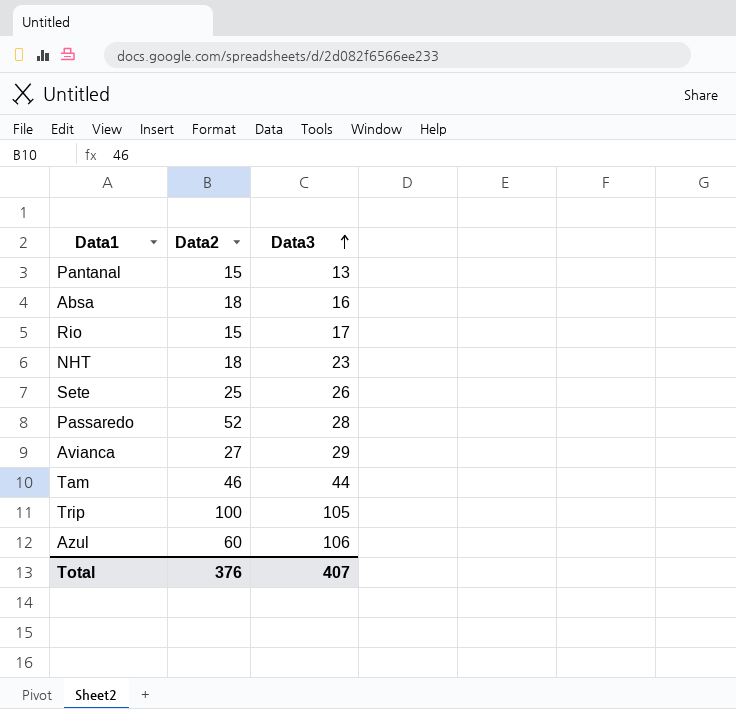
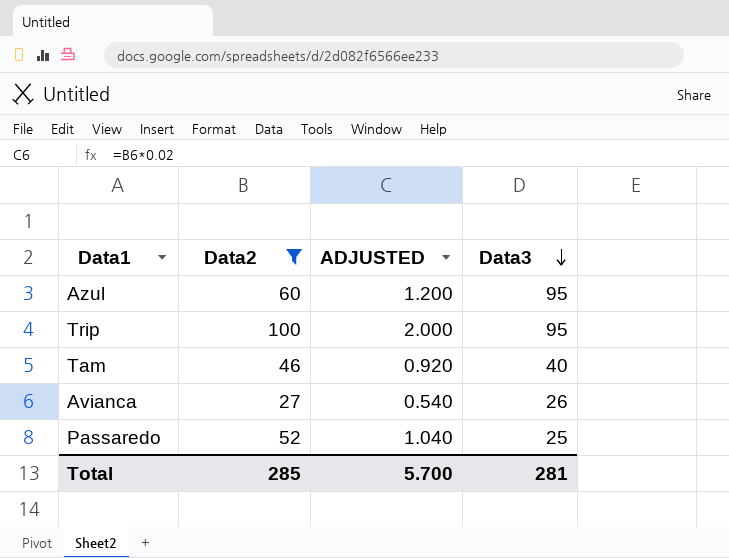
filter: none -> Data2 >= 27
row order: Data3 ascending -> Data3 descending
column ADJUSTED | formula: none -> [Data2] * 0.02
Azul | Data3: 106 -> 95
Trip | Data3: 105 -> 95
Tam | Data3: 44 -> 40
Avianca | Data3: 29 -> 26
Passaredo | Data3: 28 -> 25
Total | Data2: 376 -> 285
Total | Data3: 407 -> 281

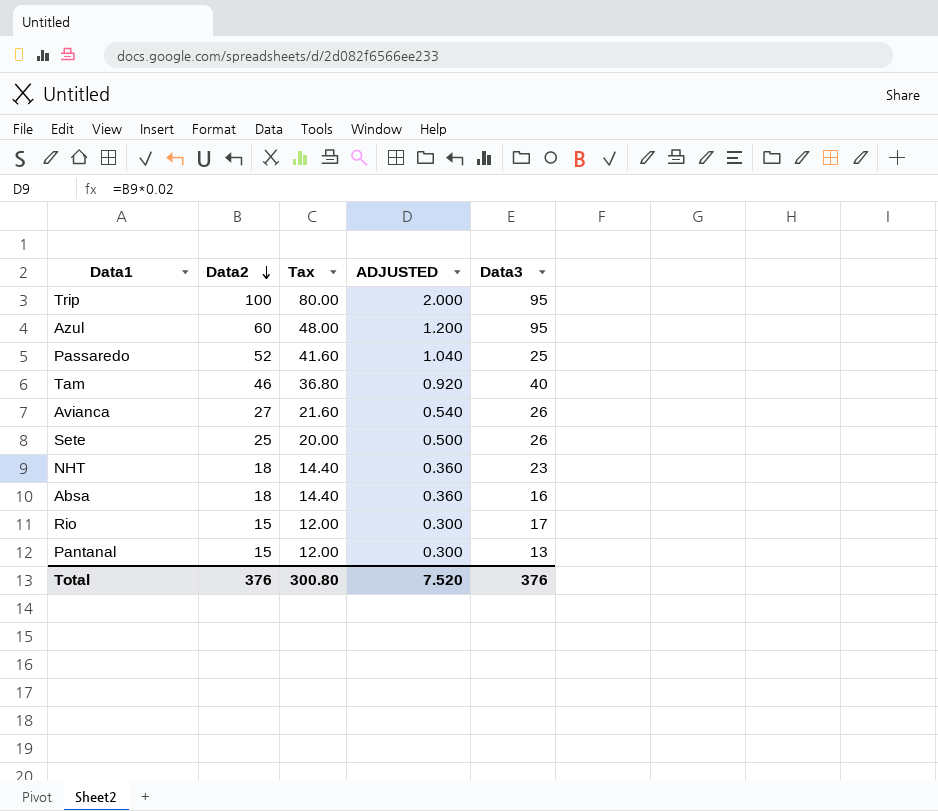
filter: Data2 >= 27 -> none
row order: Data3 descending -> Data2 descending
column Tax | formula: none -> [Data2] * 0.8
Total | Data2: 285 -> 376
Total | ADJUSTED: 5.700 -> 7.520
Total | Data3: 281 -> 376

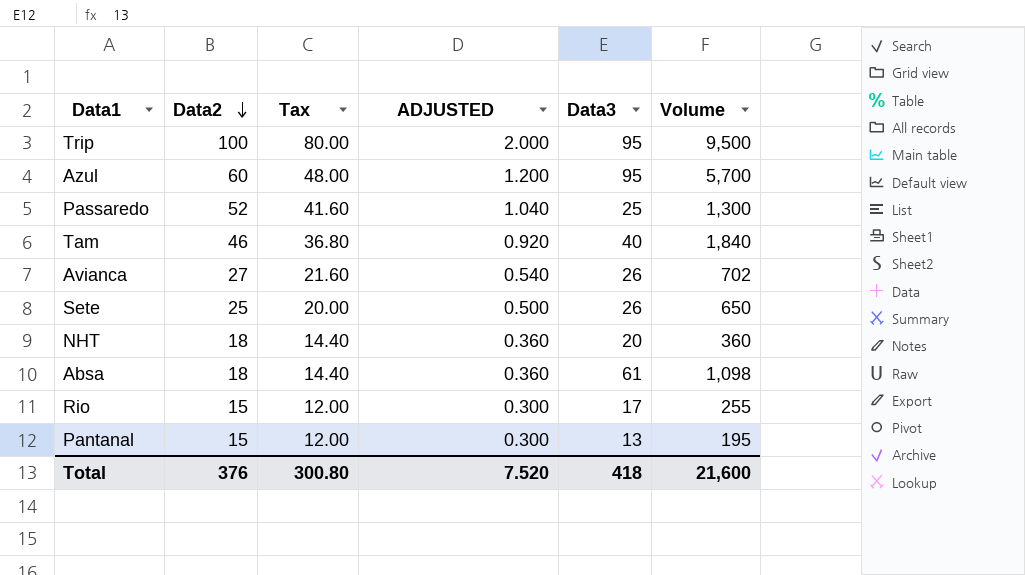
column Volume | formula: none -> [Data2] * [Data3]
NHT | Data3: 23 -> 20
Absa | Data3: 16 -> 61
Total | Data3: 376 -> 418

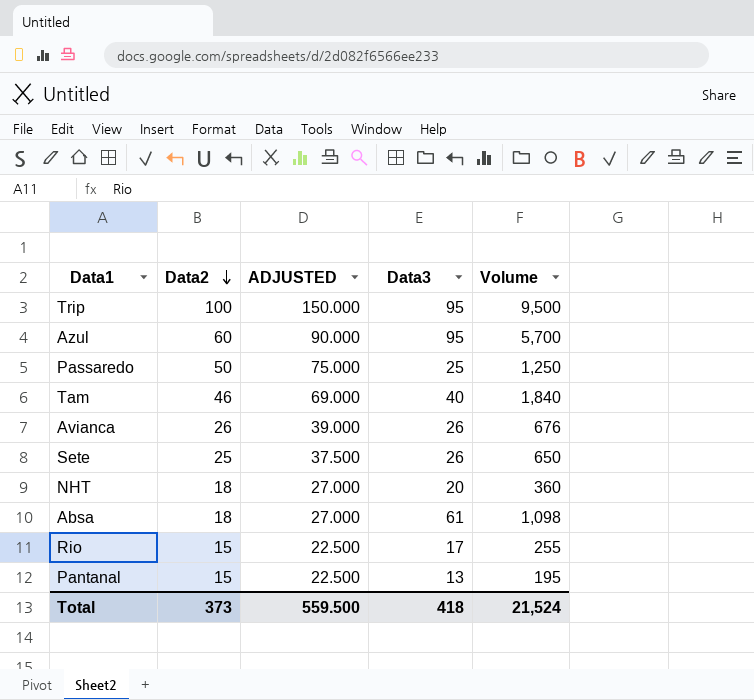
column Tax | formula: [Data2] * 0.8 -> none
column ADJUSTED | formula: [Data2] * 0.02 -> [Data2] * 1.5
Passaredo | Data2: 52 -> 50
Passaredo | Volume: 1,300 -> 1,250
Avianca | Data2: 27 -> 26
Avianca | Volume: 702 -> 676
Total | Data2: 376 -> 373
Total | ADJUSTED: 7.520 -> 559.500
Total | Volume: 21,600 -> 21,524

